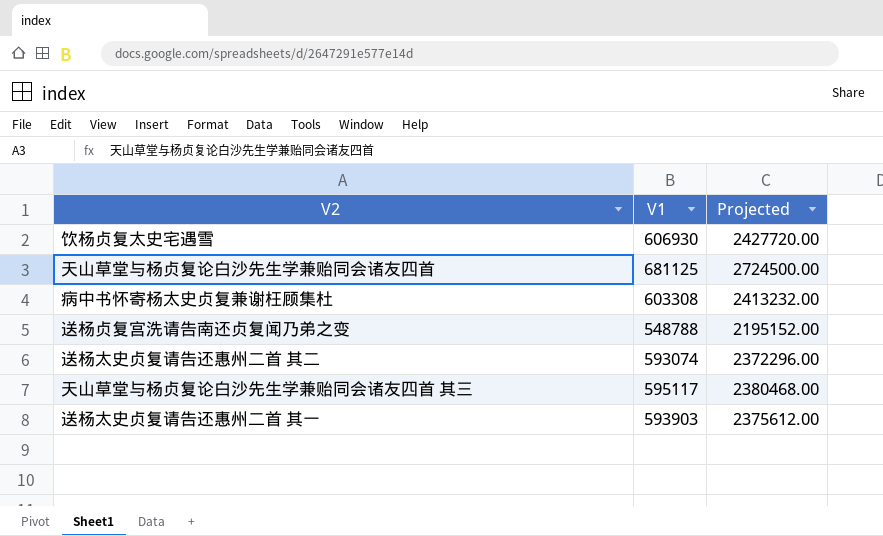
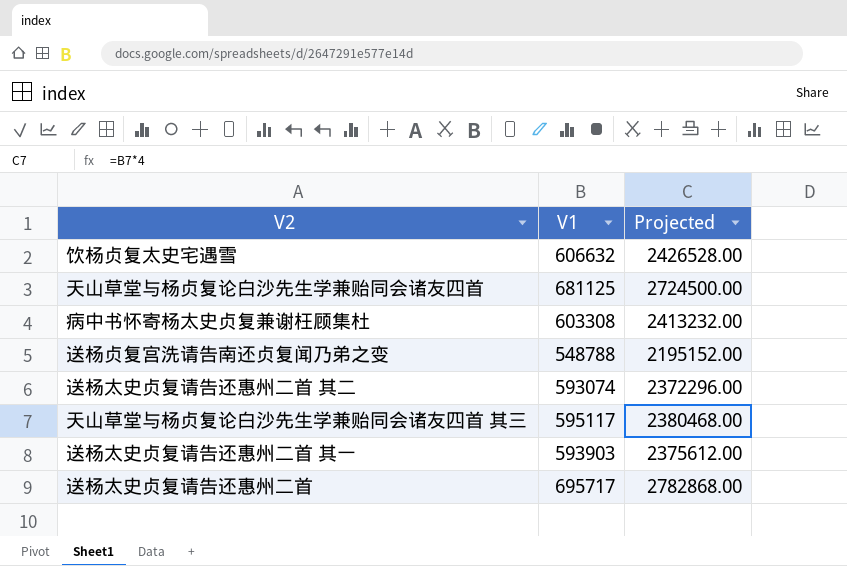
饮杨贞复太史宅遇雪 | V1: 606930 -> 606632
饮杨贞复太史宅遇雪 | Projected: 2427720.00 -> 2426528.00
row 送杨太史贞复请告还惠州二首: none -> 695717 | 2782868.00

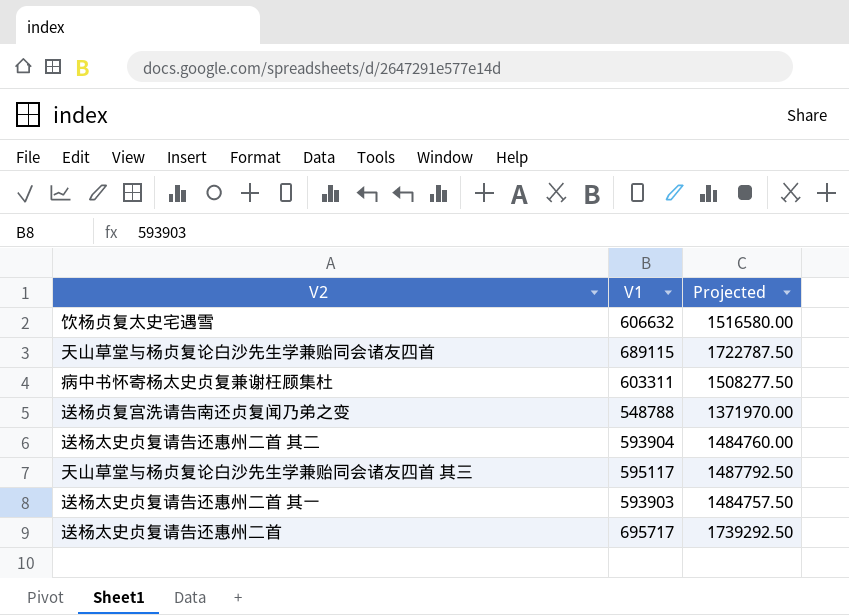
column Projected | formula: [V1] * 4 -> [V1] * 2.5
天山草堂与杨贞复论白沙先生学兼贻同会诸友四首 | V1: 681125 -> 689115
病中书怀寄杨太史贞复兼谢枉顾集杜 | V1: 603308 -> 603311
送杨太史贞复请告还惠州二首 其二 | V1: 593074 -> 593904

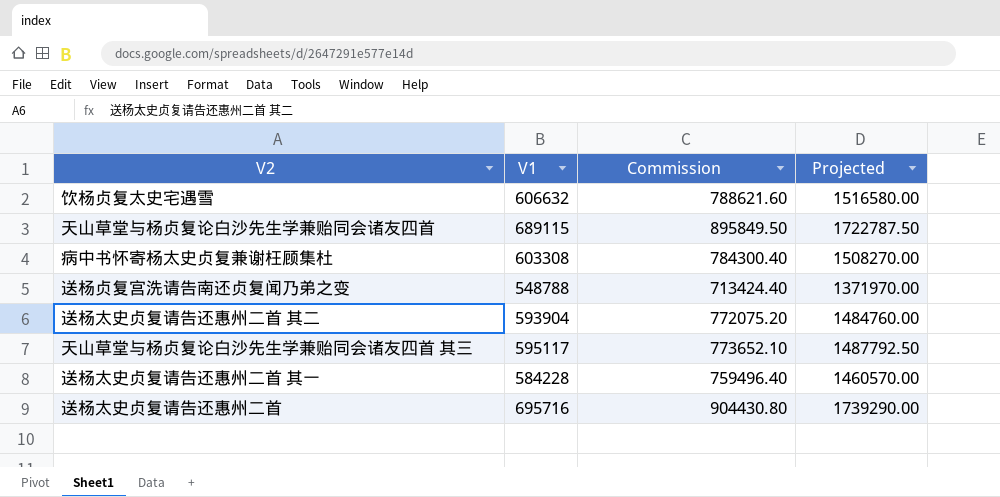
column Commission | formula: none -> [V1] * 1.3
病中书怀寄杨太史贞复兼谢枉顾集杜 | V1: 603311 -> 603308
病中书怀寄杨太史贞复兼谢枉顾集杜 | Projected: 1508277.50 -> 1508270.00
送杨太史贞复请告还惠州二首 其一 | V1: 593903 -> 584228
送杨太史贞复请告还惠州二首 其一 | Projected: 1484757.50 -> 1460570.00
送杨太史贞复请告还惠州二首 | V1: 695717 -> 695716
送杨太史贞复请告还惠州二首 | Projected: 1739292.50 -> 1739290.00

